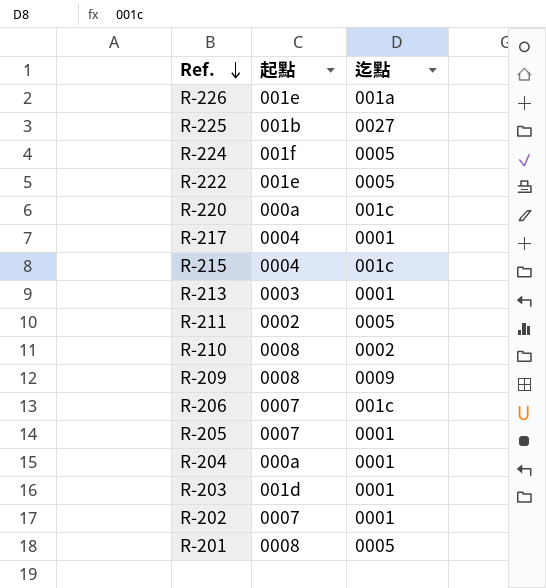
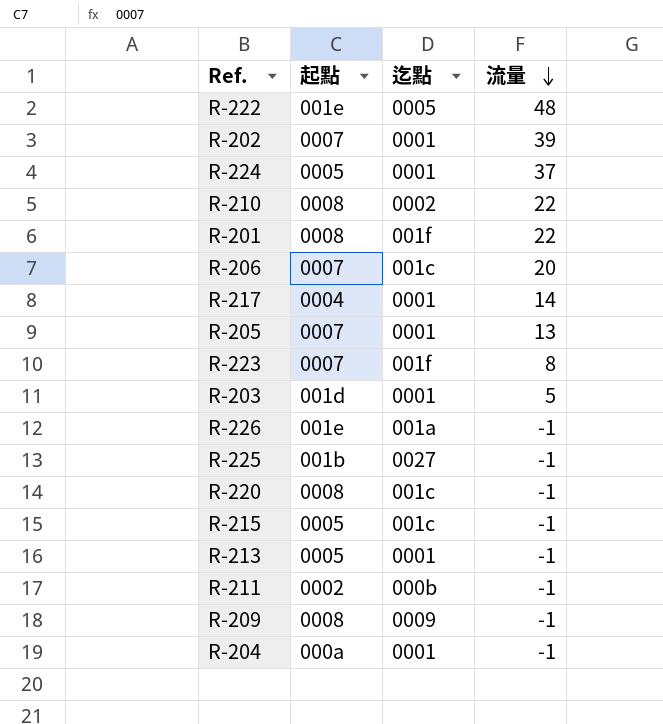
row order: Ref. descending -> 流量 descending
column 流量 | position: none -> 4
R-224 | 起點: 001f -> 0005
R-224 | 迄點: 0005 -> 0001
R-201 | 迄點: 0005 -> 001f
row R-223: none -> 0007 | 001f | 8
R-220 | 起點: 000a -> 0008
R-215 | 起點: 0004 -> 0005
R-213 | 起點: 0003 -> 0005
R-211 | 迄點: 0005 -> 000b

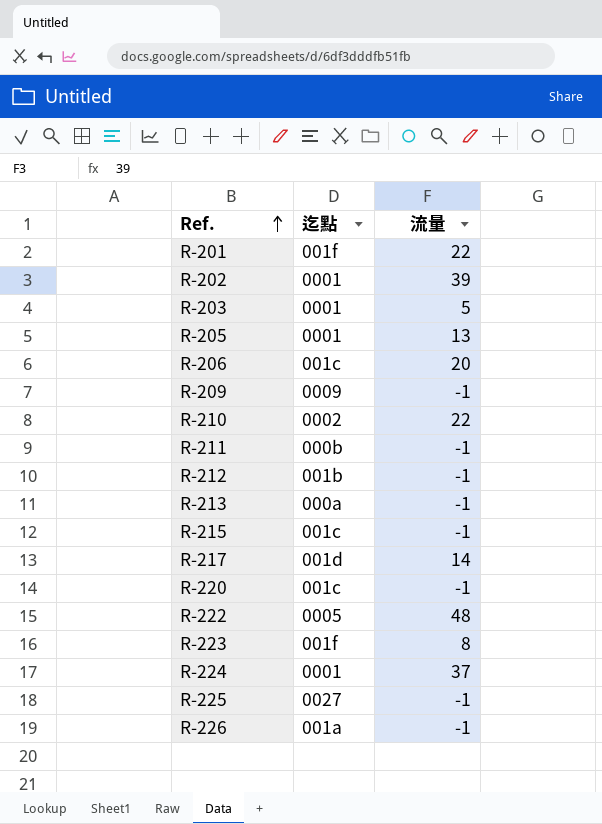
row order: 流量 descending -> Ref. ascending
column 起點 | position: 2 -> none
row R-204: 000a | 0001 | -1 -> none
row R-212: none -> 001b | -1
R-213 | 迄點: 0001 -> 000a
R-217 | 迄點: 0001 -> 001d

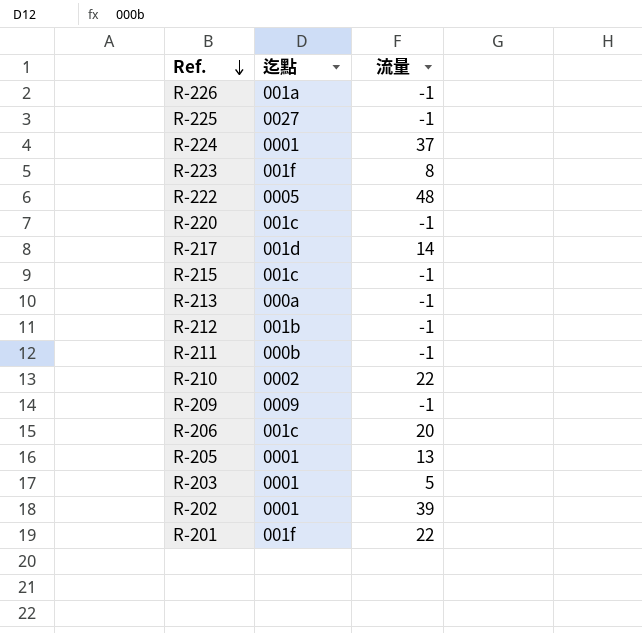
row order: Ref. ascending -> Ref. descending

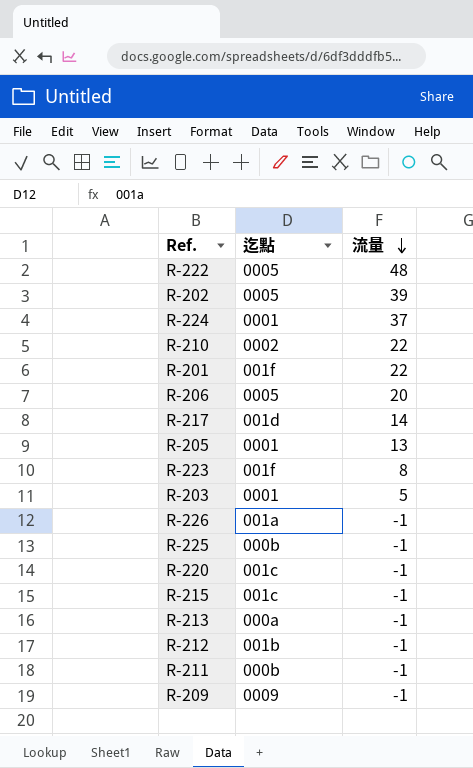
row order: Ref. descending -> 流量 descending
R-202 | 迄點: 0001 -> 0005
R-206 | 迄點: 001c -> 0005
R-225 | 迄點: 0027 -> 000b

